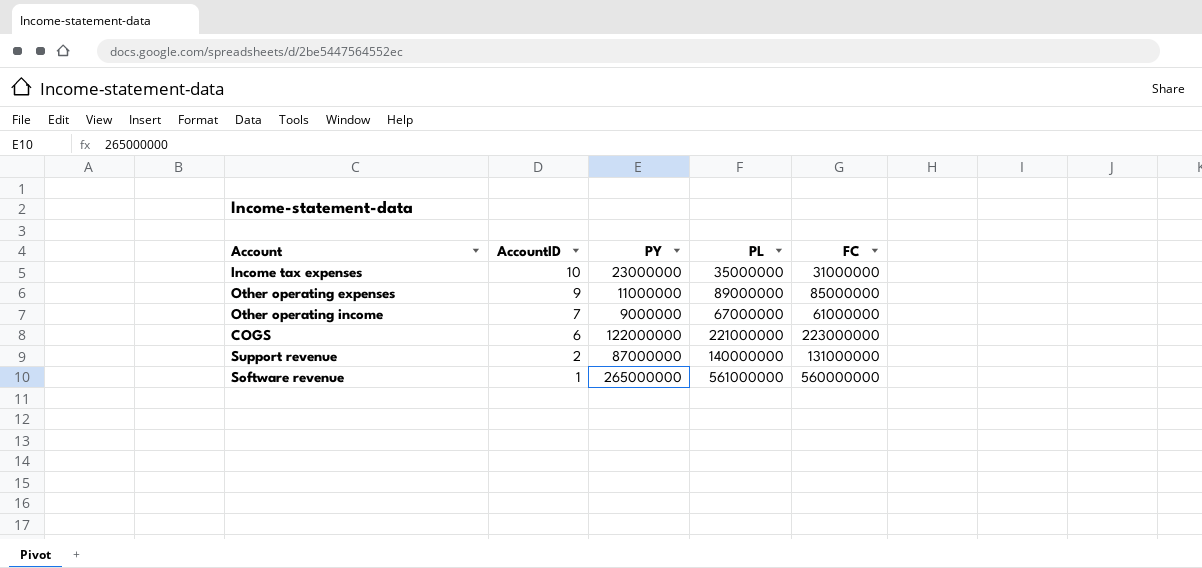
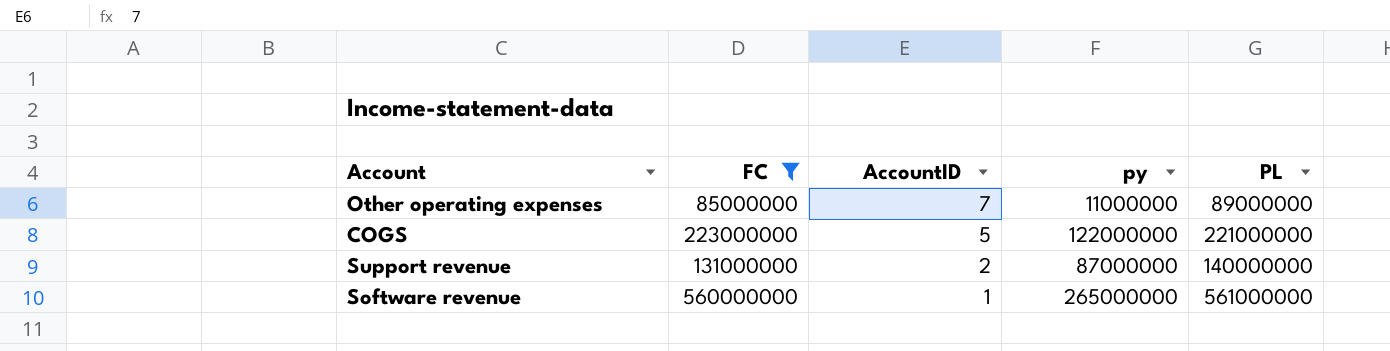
filter: none -> FC >= 85000000
column FC | position: 5 -> 2
column name: PY -> py
Other operating expenses | AccountID: 9 -> 7
COGS | AccountID: 6 -> 5

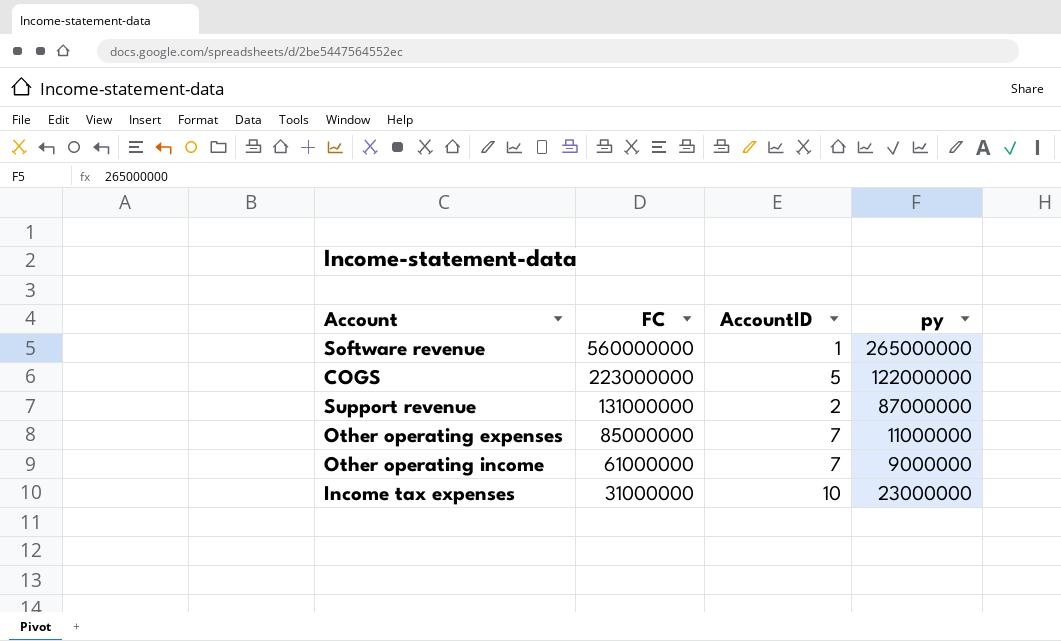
filter: FC >= 85000000 -> none
row order: AccountID descending -> FC descending
column PL | position: 5 -> none

